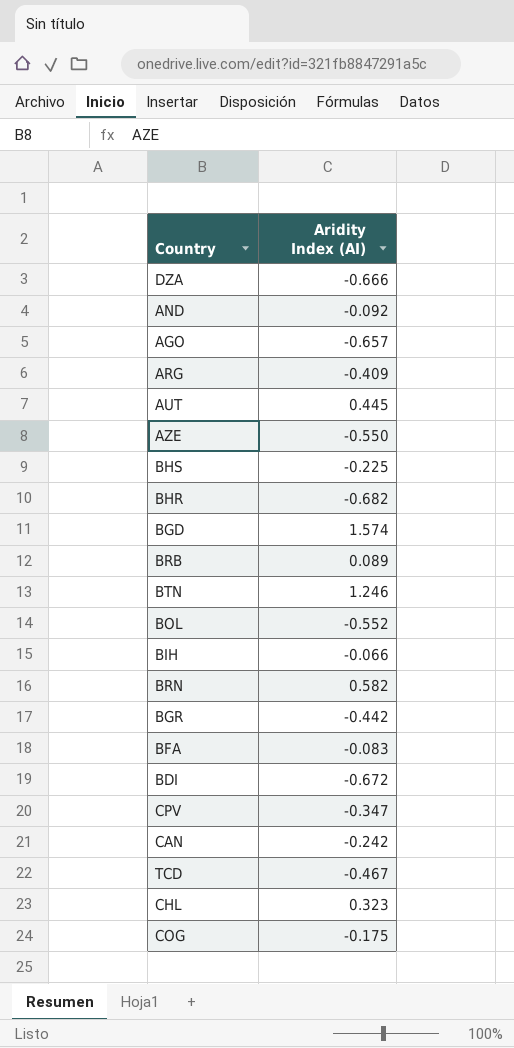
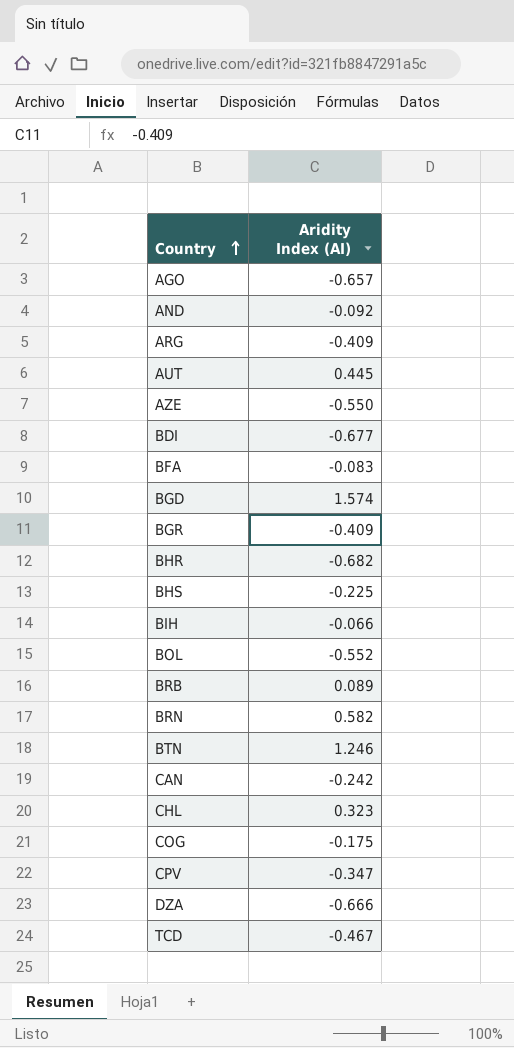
row order: none -> Country ascending
BDI | Aridity Index (AI): -0.672 -> -0.677
BGR | Aridity Index (AI): -0.442 -> -0.409

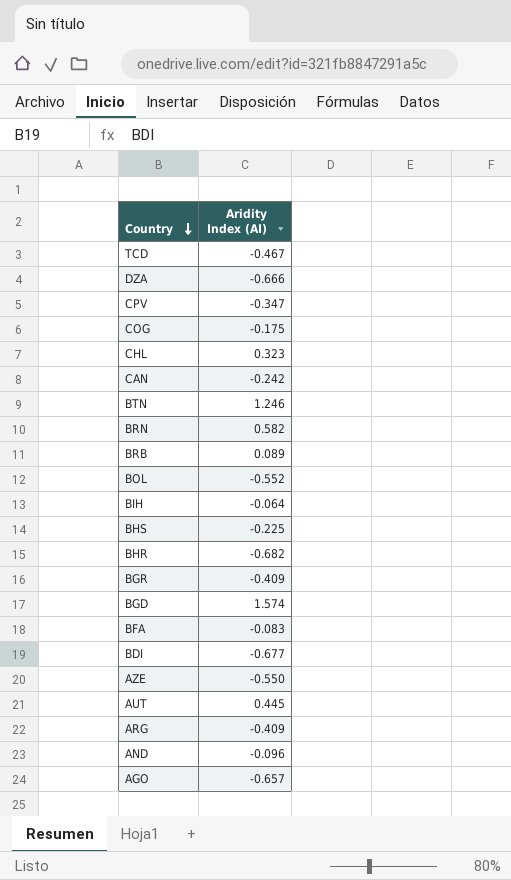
row order: Country ascending -> Country descending
BIH | Aridity Index (AI): -0.066 -> -0.064
AND | Aridity Index (AI): -0.092 -> -0.096

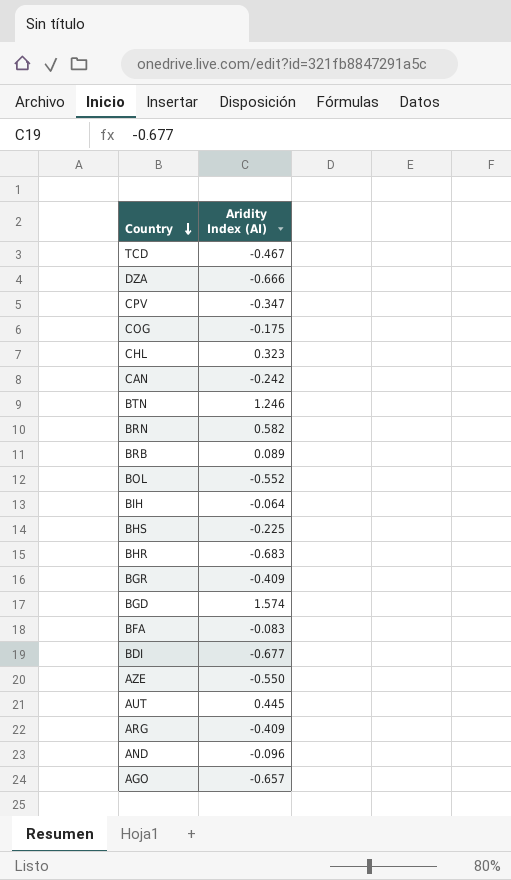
BHR | Aridity Index (AI): -0.682 -> -0.683

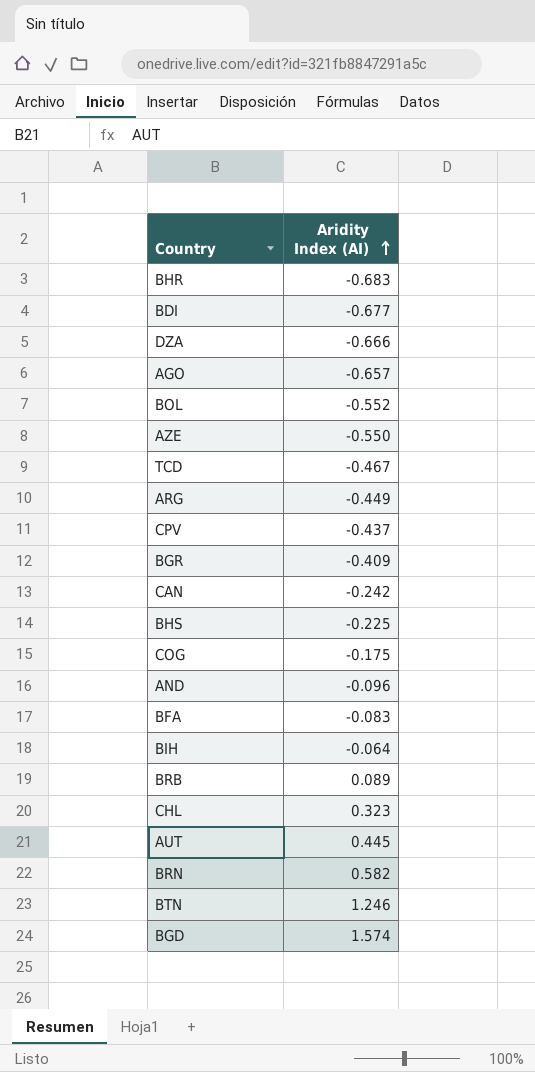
row order: Country descending -> Aridity Index (AI) ascending
ARG | Aridity Index (AI): -0.409 -> -0.449
CPV | Aridity Index (AI): -0.347 -> -0.437

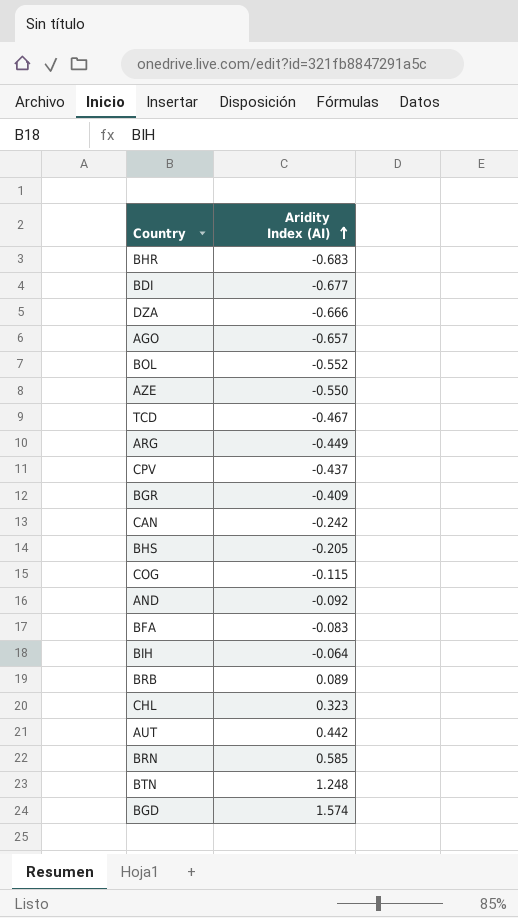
BHS | Aridity Index (AI): -0.225 -> -0.205
COG | Aridity Index (AI): -0.175 -> -0.115
AND | Aridity Index (AI): -0.096 -> -0.092
AUT | Aridity Index (AI): 0.445 -> 0.442
BRN | Aridity Index (AI): 0.582 -> 0.585
BTN | Aridity Index (AI): 1.246 -> 1.248

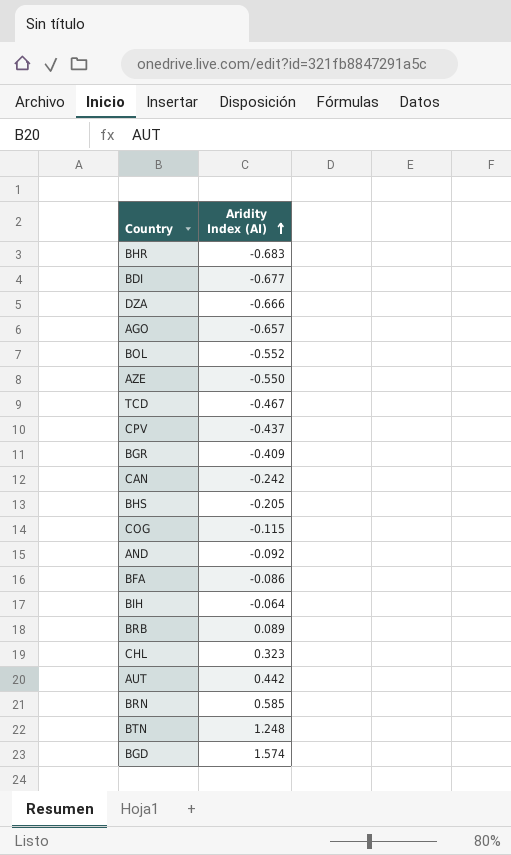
row ARG: -0.449 -> none
BFA | Aridity Index (AI): -0.083 -> -0.086

